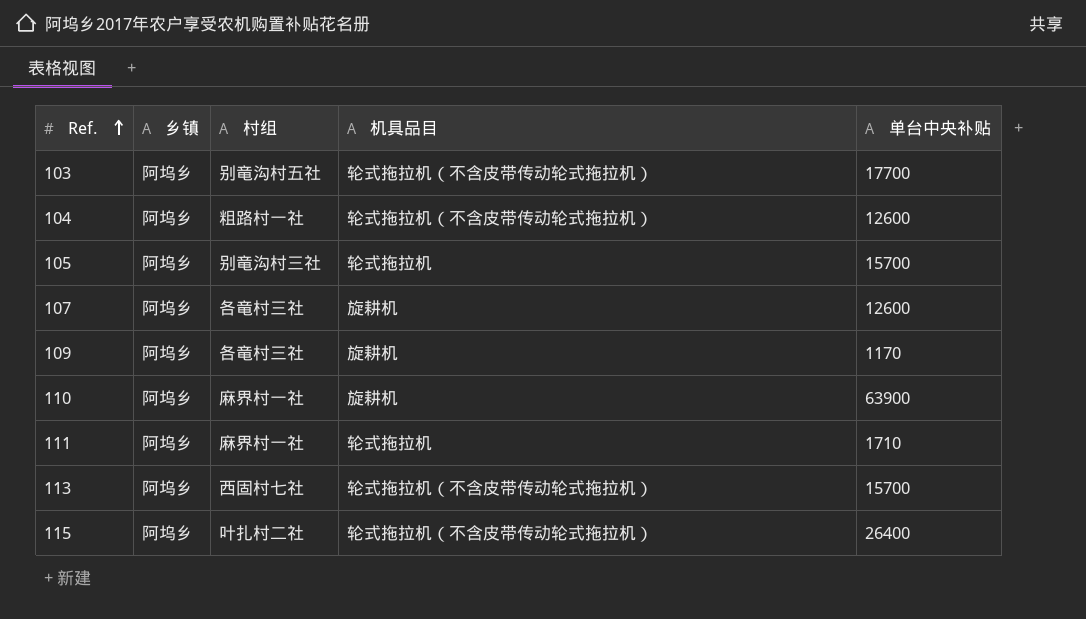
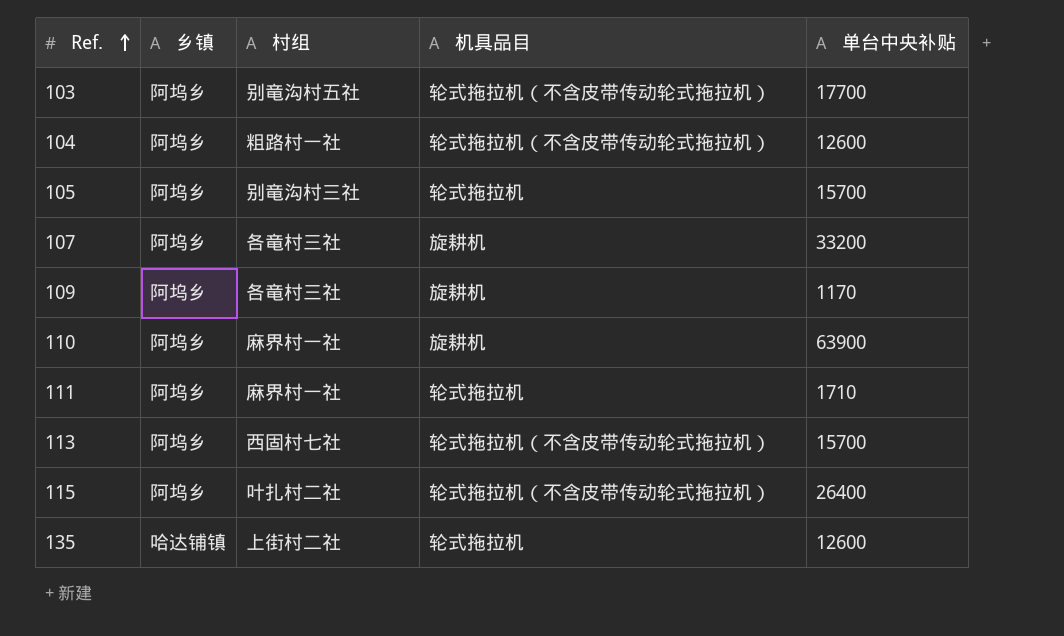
107 | 单台中央补贴: 12600 -> 33200
row 135: none -> 哈达铺镇 | 上街村二社 | 轮式拖拉机 | 12600

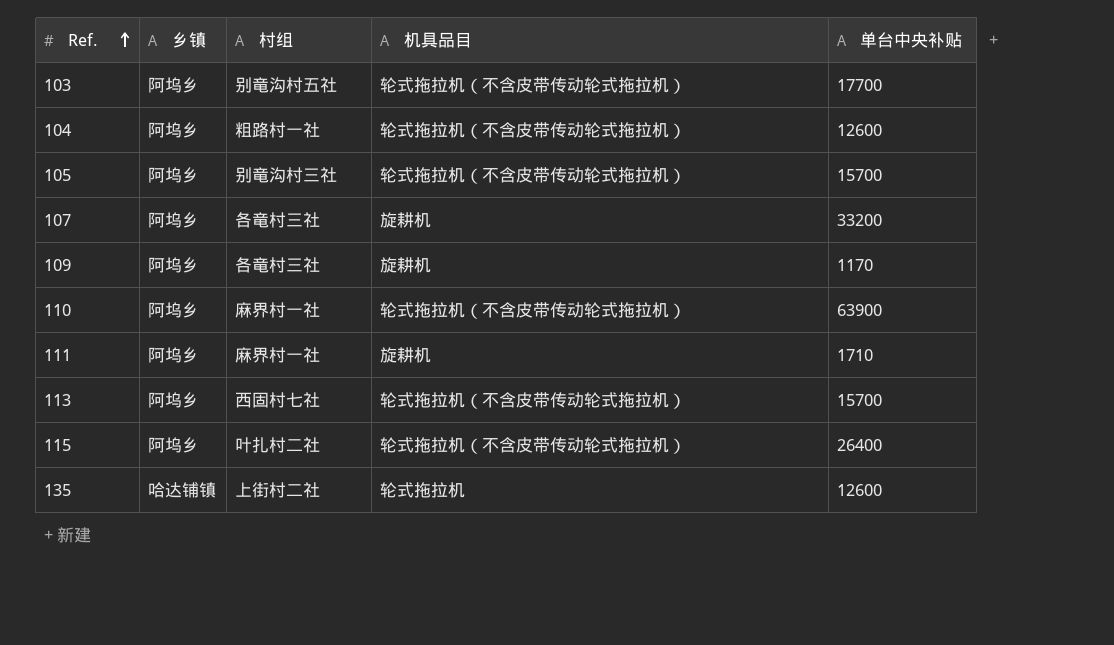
105 | 机具品目: 轮式拖拉机 -> 轮式拖拉机（不含皮带传动轮式拖拉机）
110 | 机具品目: 旋耕机 -> 轮式拖拉机（不含皮带传动轮式拖拉机）
111 | 机具品目: 轮式拖拉机 -> 旋耕机

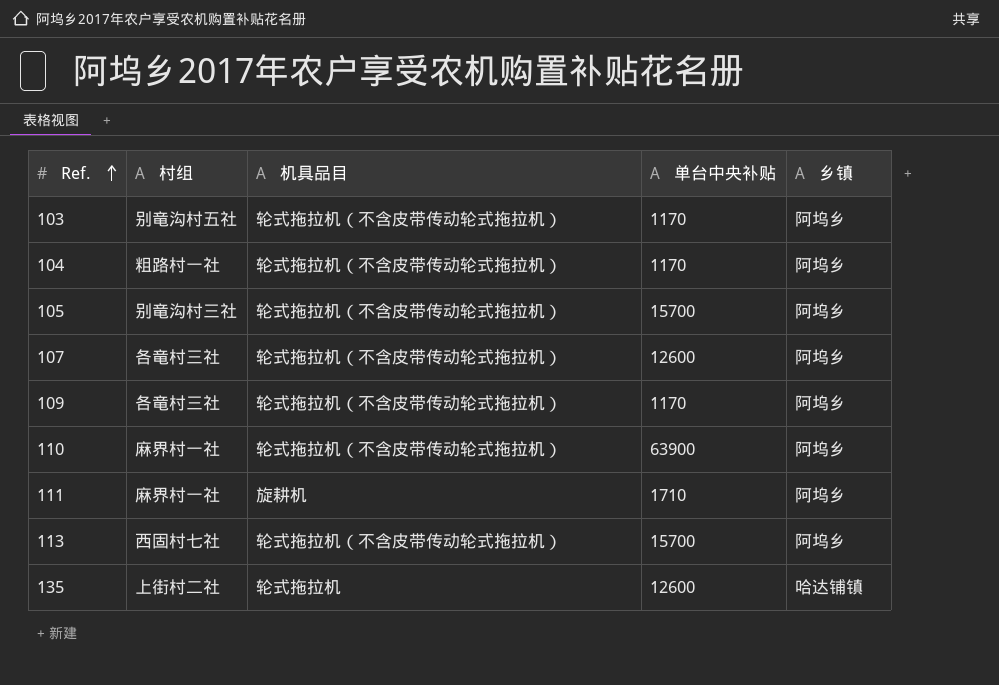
column 乡镇 | position: 2 -> 5
row 115: 阿坞乡 | 叶扎村二社 | 轮式拖拉机（不含皮带传动轮式拖拉机） | 26400 -> none
103 | 单台中央补贴: 17700 -> 1170
104 | 单台中央补贴: 12600 -> 1170
107 | 机具品目: 旋耕机 -> 轮式拖拉机（不含皮带传动轮式拖拉机）
107 | 单台中央补贴: 33200 -> 12600
109 | 机具品目: 旋耕机 -> 轮式拖拉机（不含皮带传动轮式拖拉机）

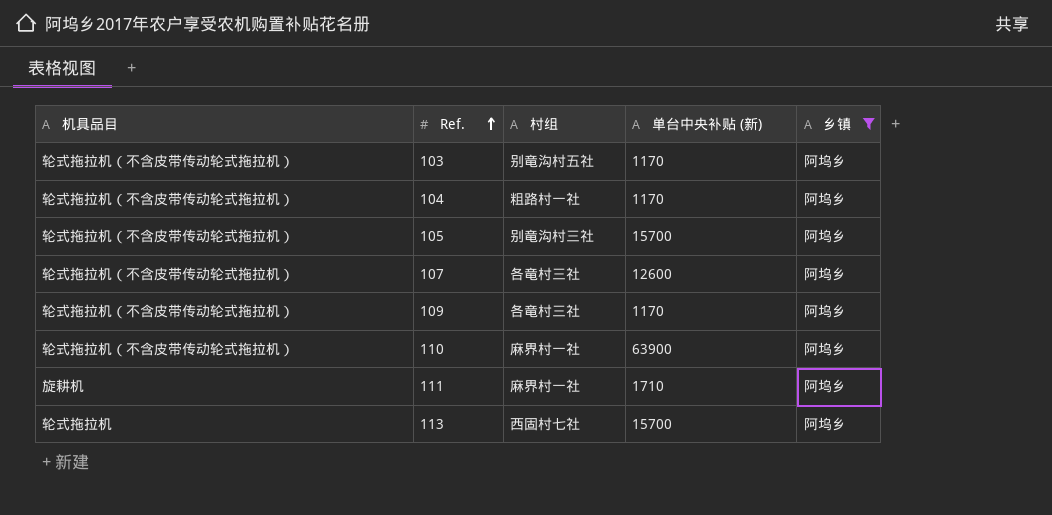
filter: none -> 乡镇 = 阿坞乡
column 机具品目 | position: 3 -> 1
column name: 单台中央补贴 -> 单台中央补贴 (新)
113 | 机具品目: 轮式拖拉机（不含皮带传动轮式拖拉机） -> 轮式拖拉机

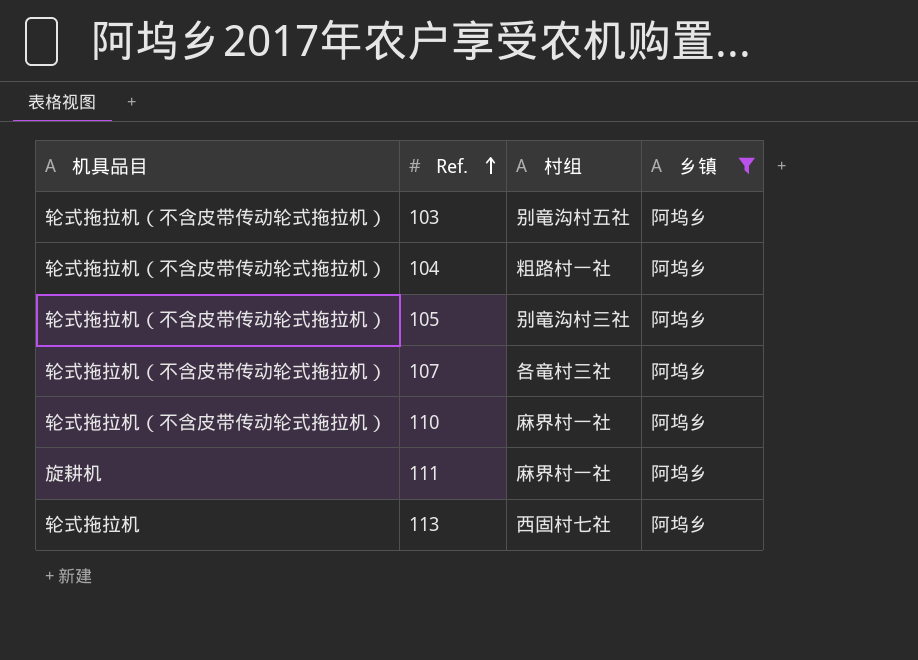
column 单台中央补贴 (新) | position: 4 -> none
row 109: 轮式拖拉机（不含皮带传动轮式拖拉机） | 各竜村三社 | 1170 | 阿坞乡 -> none

